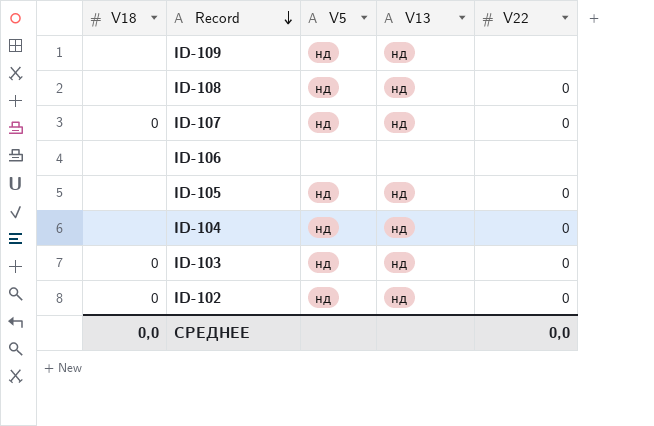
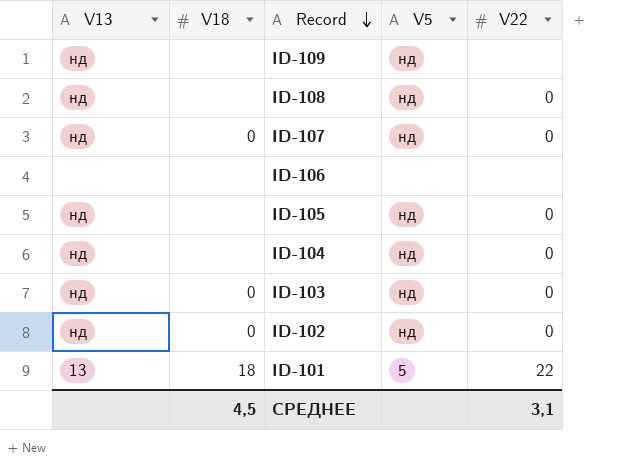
column V13 | position: 4 -> 1
row ID-101: none -> 13 | 18 | 5 | 22
СРЕДНЕЕ | V18: 0,0 -> 4,5
СРЕДНЕЕ | V22: 0,0 -> 3,1

